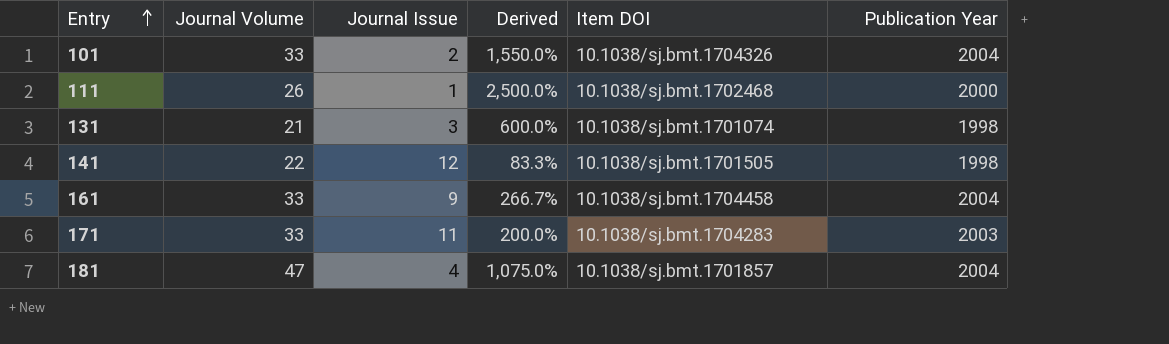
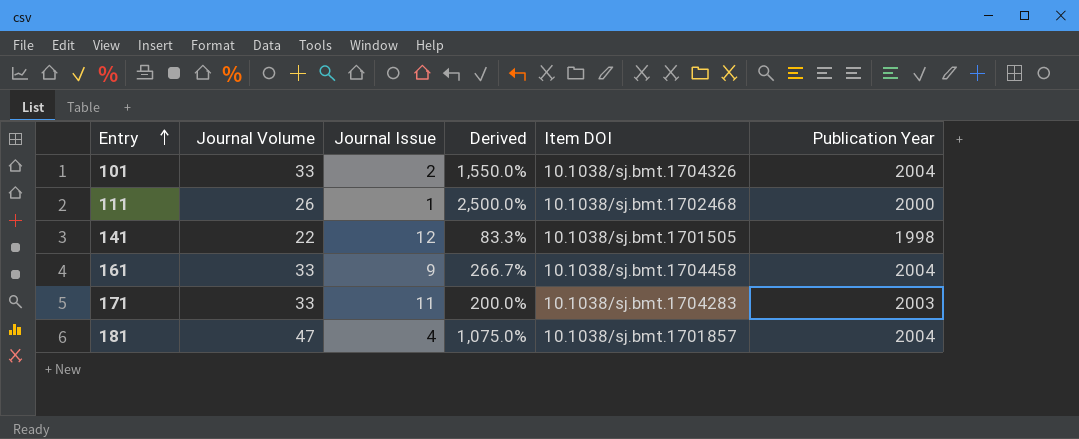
row 131: 21 | 3 | 600.0% | 10.1038/sj.bmt.1701074 | 1998 -> none

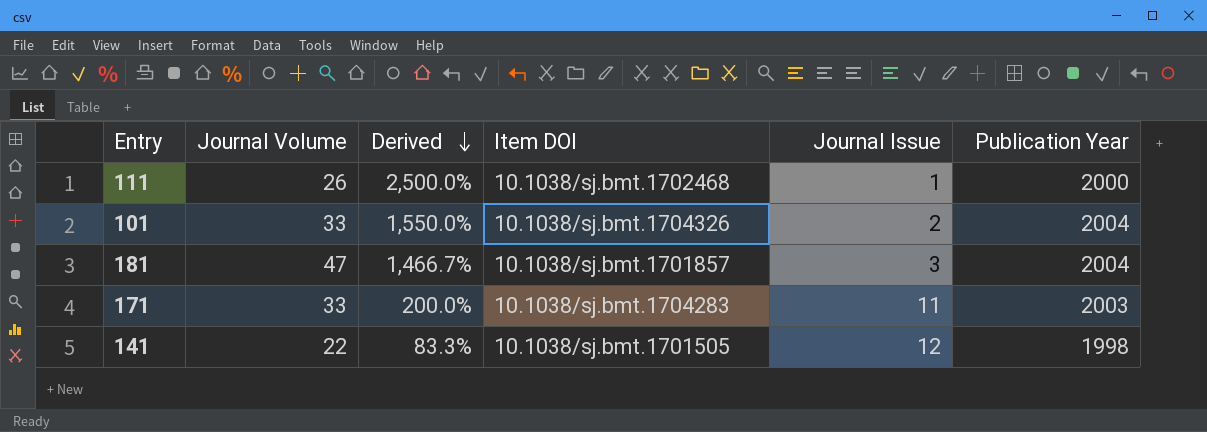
row order: Entry ascending -> Derived descending
column Journal Issue | position: 3 -> 5
row 161: 33 | 9 | 266.7% | 10.1038/sj.bmt.1704458 | 2004 -> none
181 | Derived: 1,075.0% -> 1,466.7%
181 | Journal Issue: 4 -> 3

